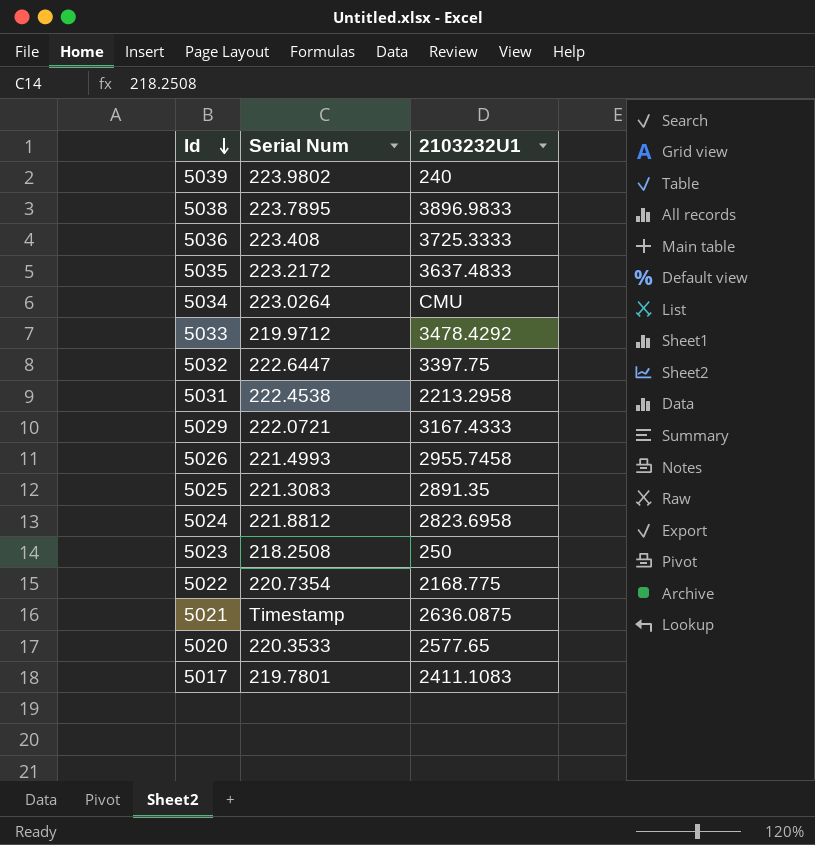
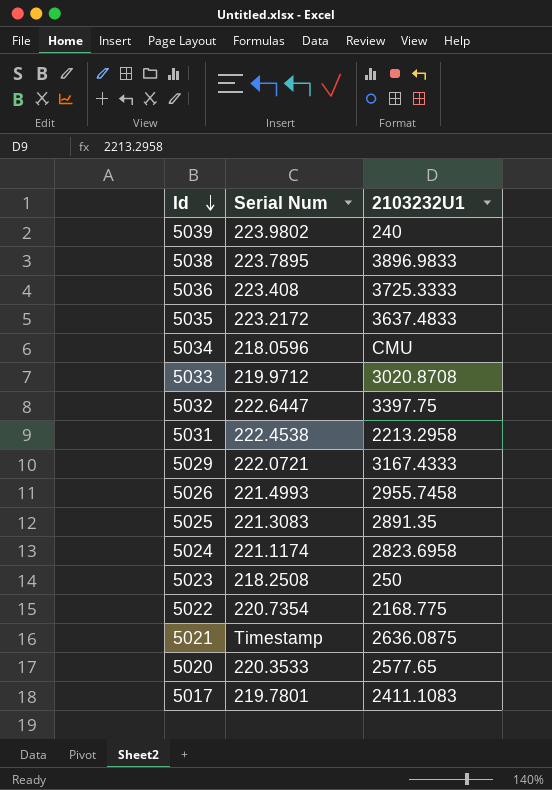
5034 | Serial Num: 223.0264 -> 218.0596
5033 | 2103232U1: 3478.4292 -> 3020.8708
5024 | Serial Num: 221.8812 -> 221.1174

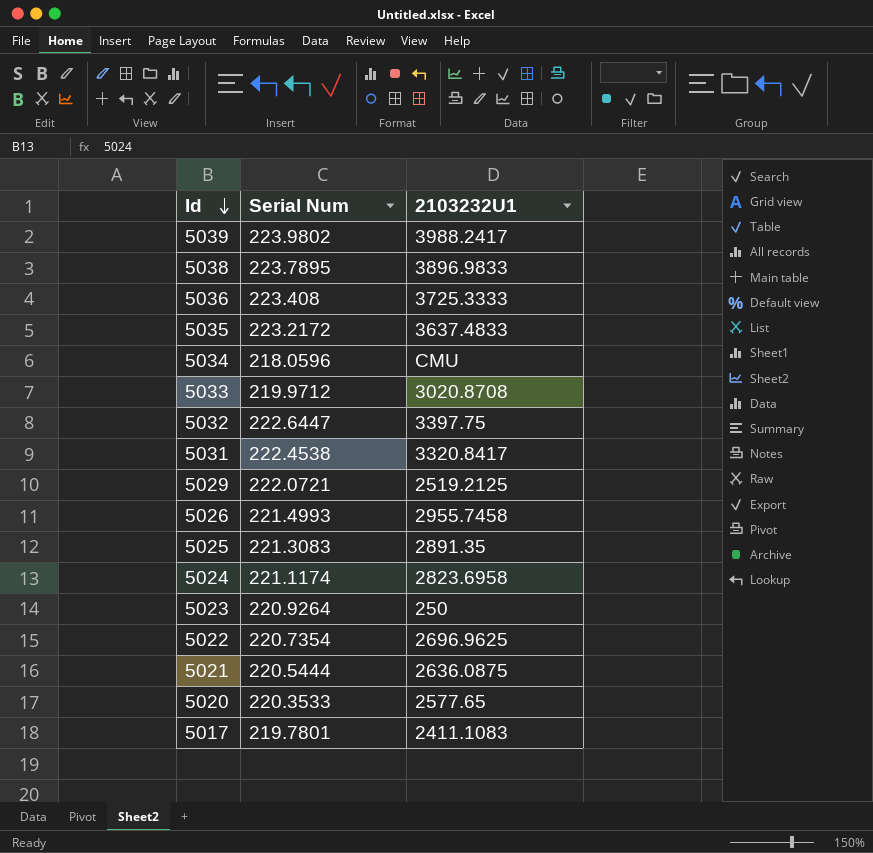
5039 | 2103232U1: 240 -> 3988.2417
5031 | 2103232U1: 2213.2958 -> 3320.8417
5029 | 2103232U1: 3167.4333 -> 2519.2125
5023 | Serial Num: 218.2508 -> 220.9264
5022 | 2103232U1: 2168.775 -> 2696.9625
5021 | Serial Num: Timestamp -> 220.5444

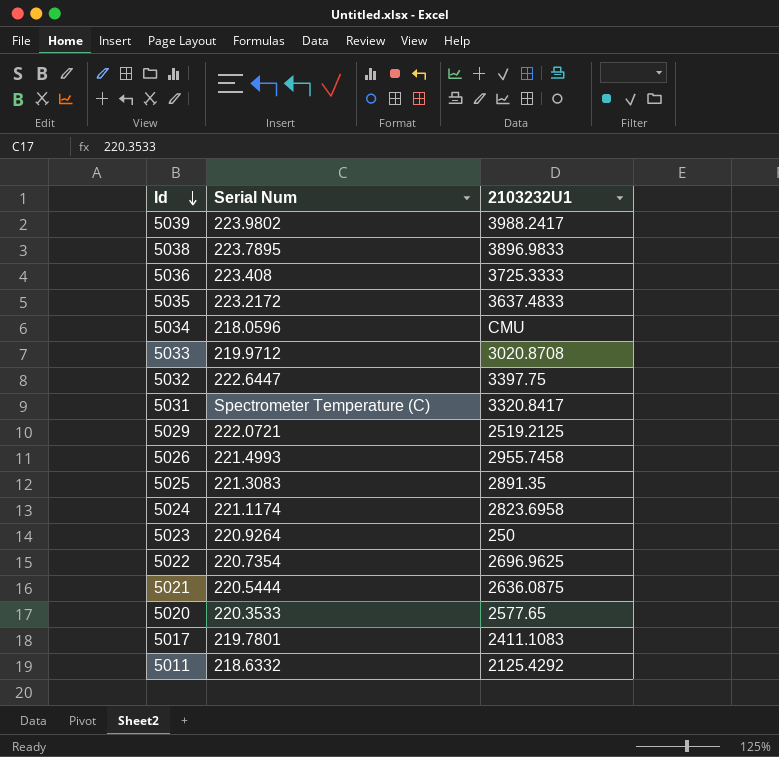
5031 | Serial Num: 222.4538 -> Spectrometer Temperature (C)
row 5011: none -> 218.6332 | 2125.4292

